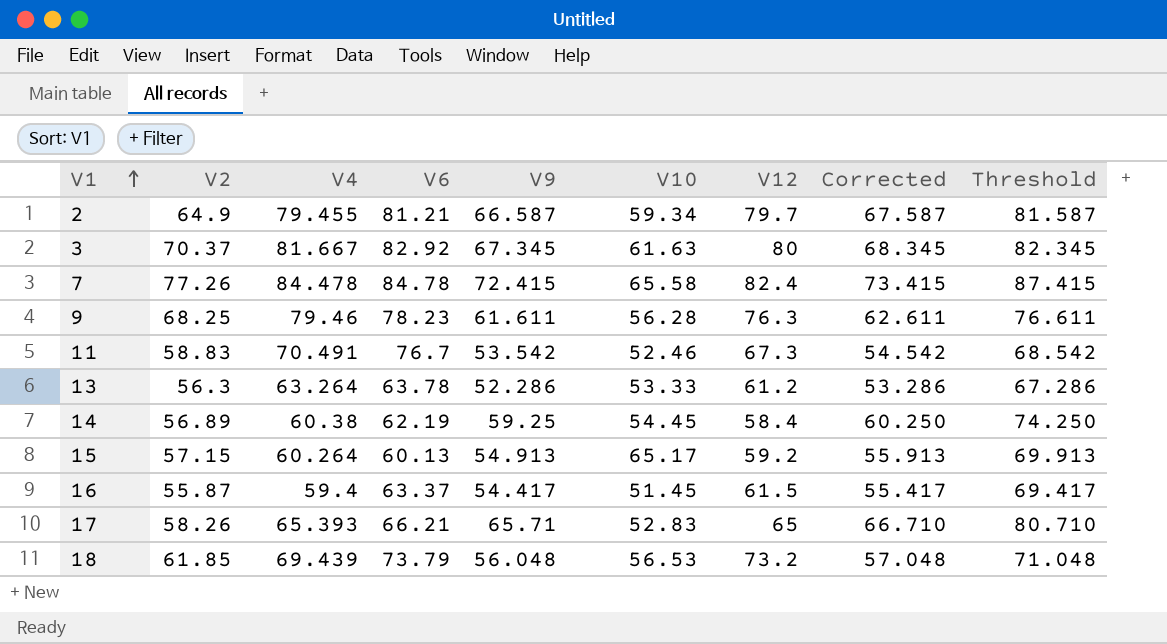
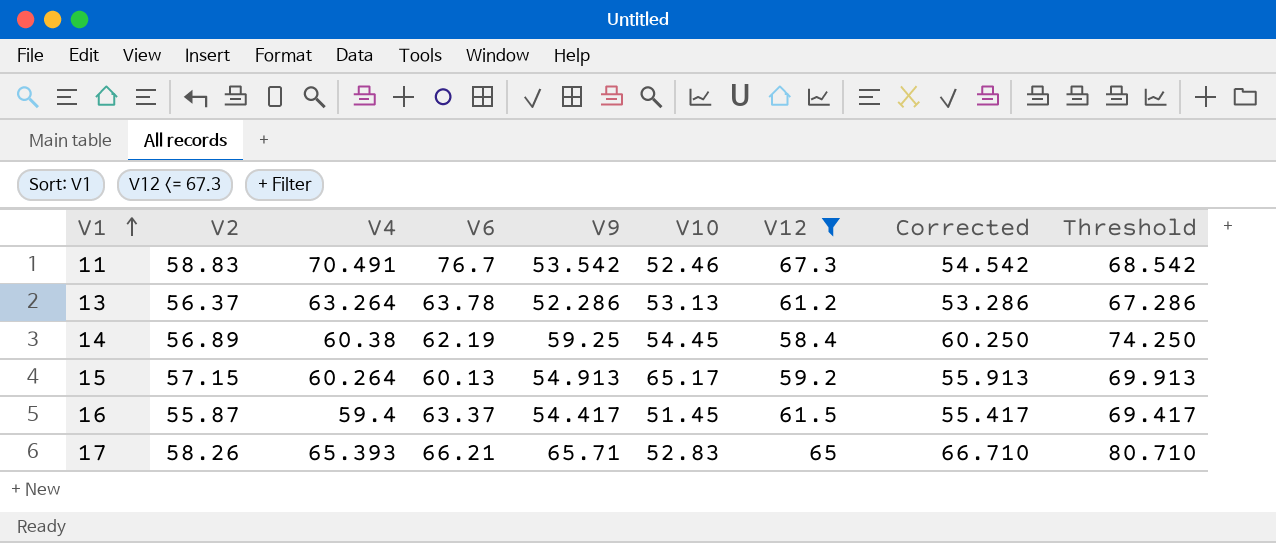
filter: none -> V12 <= 67.3
13 | V2: 56.3 -> 56.37
13 | V10: 53.33 -> 53.13

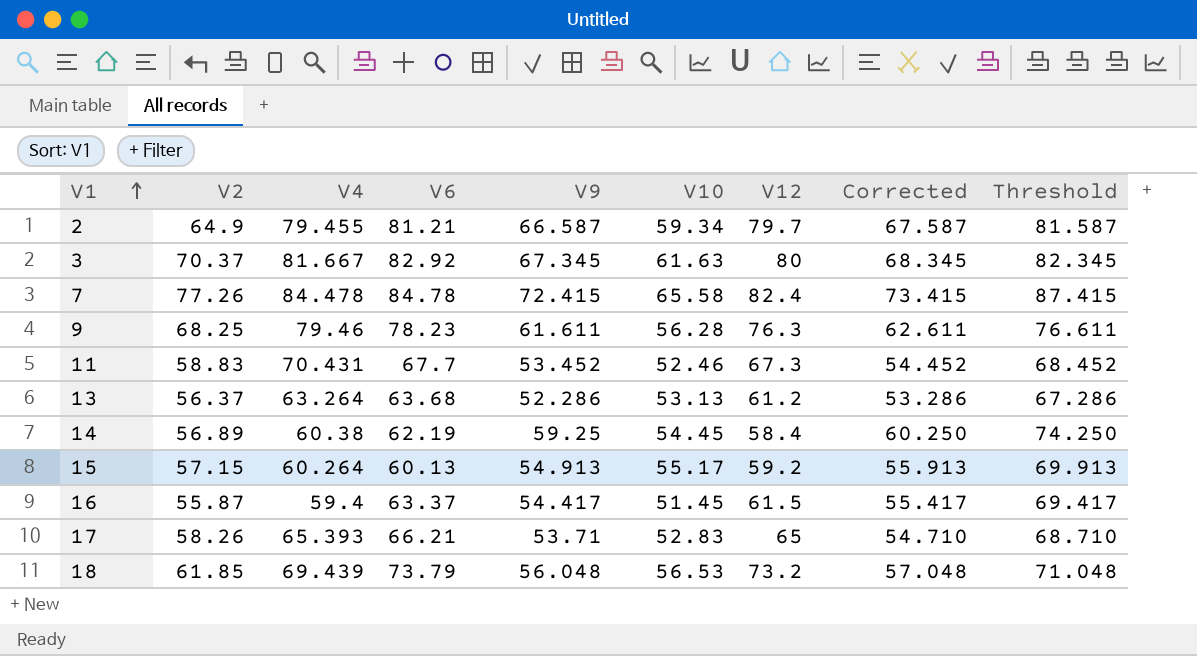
filter: V12 <= 67.3 -> none
11 | V4: 70.491 -> 70.431
11 | V6: 76.7 -> 67.7
11 | V9: 53.542 -> 53.452
11 | Corrected: 54.542 -> 54.452
11 | Threshold: 68.542 -> 68.452
13 | V6: 63.78 -> 63.68
15 | V10: 65.17 -> 55.17
17 | V9: 65.71 -> 53.71
17 | Corrected: 66.710 -> 54.710
17 | Threshold: 80.710 -> 68.710

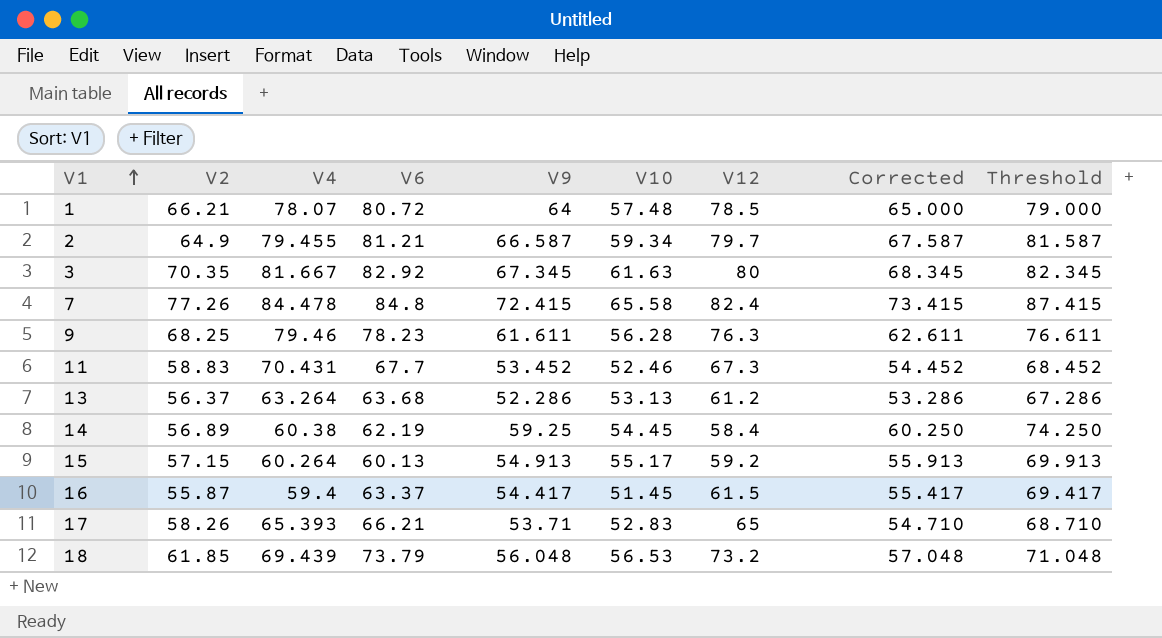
row 1: none -> 66.21 | 78.07 | 80.72 | 64 | 57.48 | 78.5 | 65.000 | 79.000
3 | V2: 70.37 -> 70.35
7 | V6: 84.78 -> 84.8

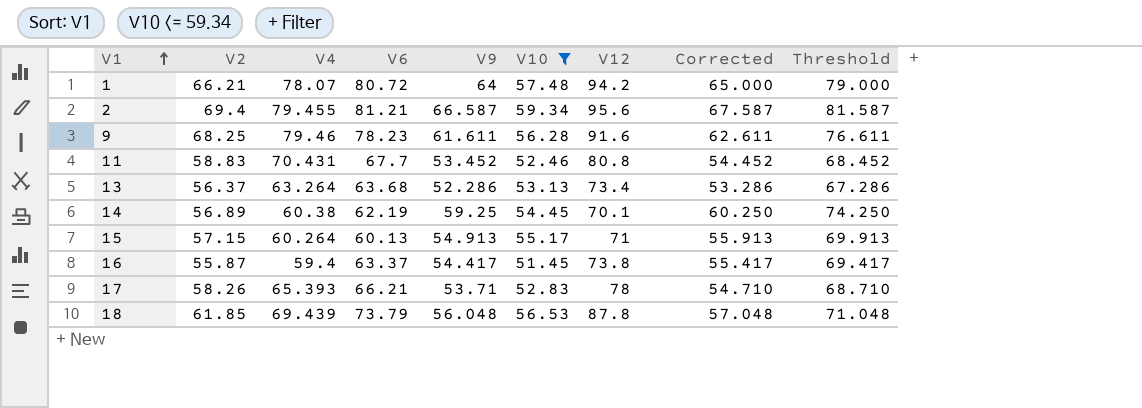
filter: none -> V10 <= 59.34
1 | V12: 78.5 -> 94.2
2 | V2: 64.9 -> 69.4
2 | V12: 79.7 -> 95.6
9 | V12: 76.3 -> 91.6
11 | V12: 67.3 -> 80.8
13 | V12: 61.2 -> 73.4
14 | V12: 58.4 -> 70.1
15 | V12: 59.2 -> 71
16 | V12: 61.5 -> 73.8
17 | V12: 65 -> 78
18 | V12: 73.2 -> 87.8

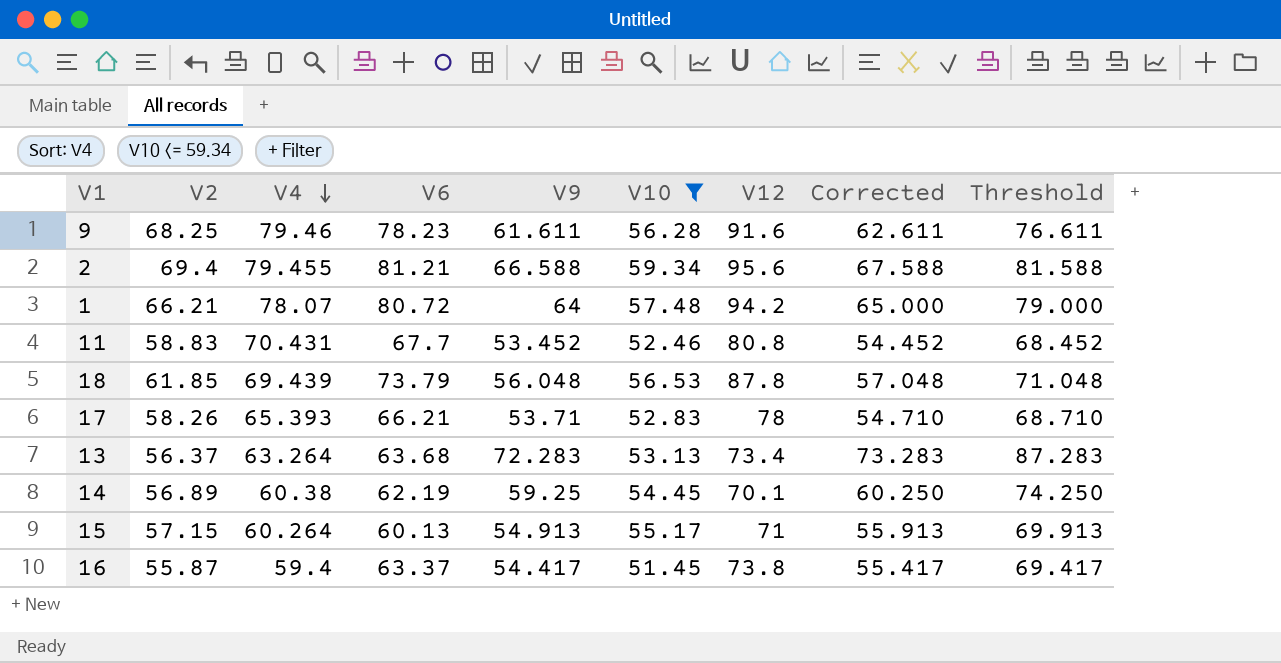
row order: V1 ascending -> V4 descending
2 | V9: 66.587 -> 66.588
2 | Corrected: 67.587 -> 67.588
2 | Threshold: 81.587 -> 81.588
13 | V9: 52.286 -> 72.283
13 | Corrected: 53.286 -> 73.283
13 | Threshold: 67.286 -> 87.283

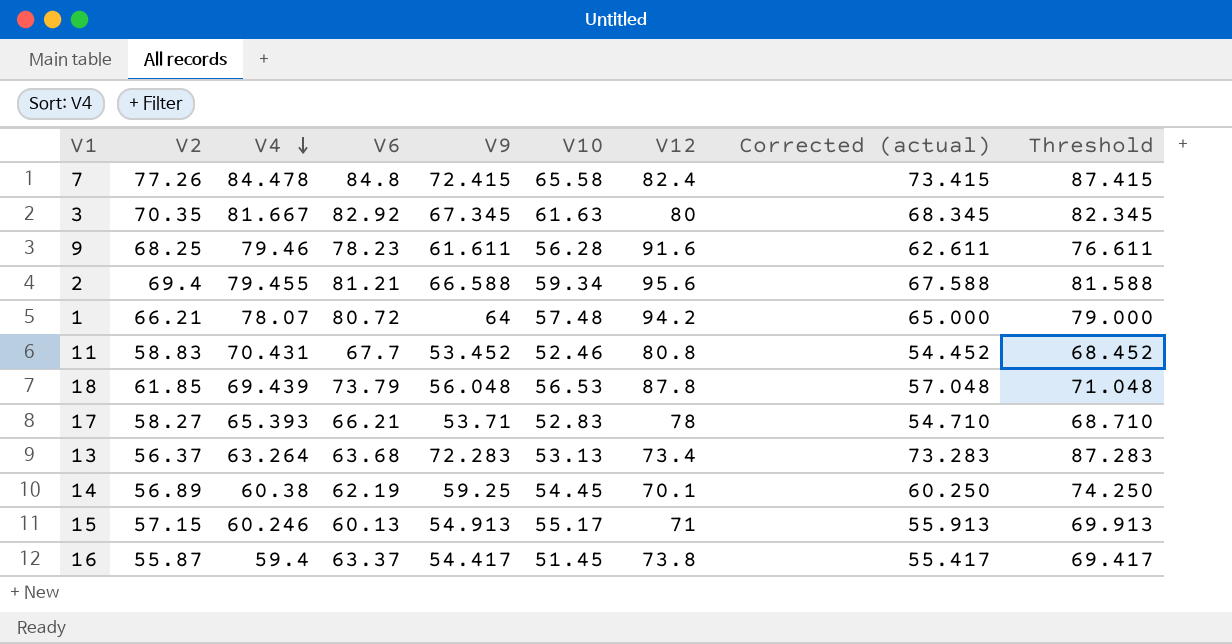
filter: V10 <= 59.34 -> none
column name: Corrected -> Corrected (actual)
17 | V2: 58.26 -> 58.27
15 | V4: 60.264 -> 60.246

